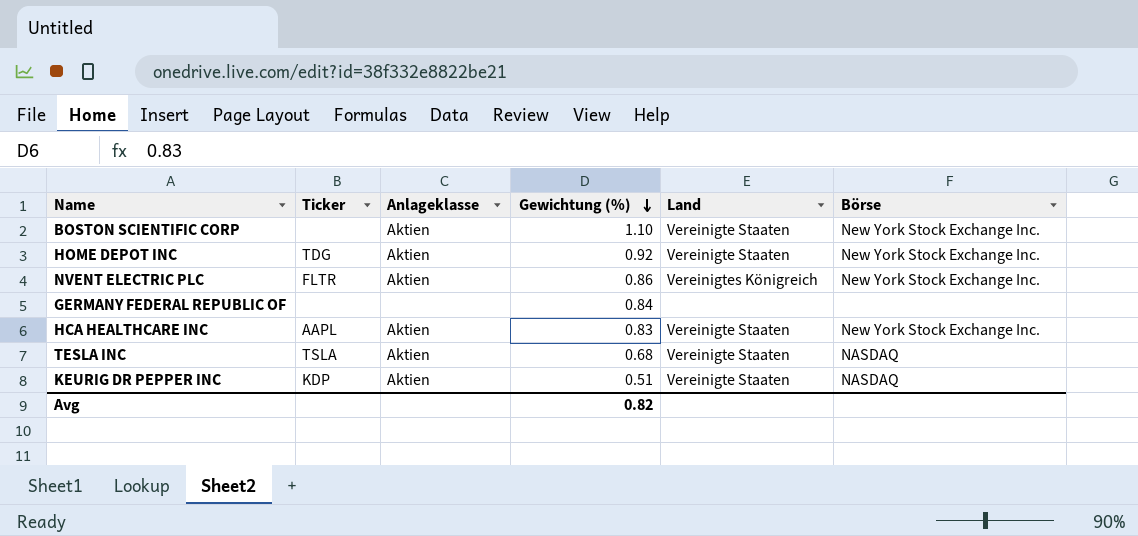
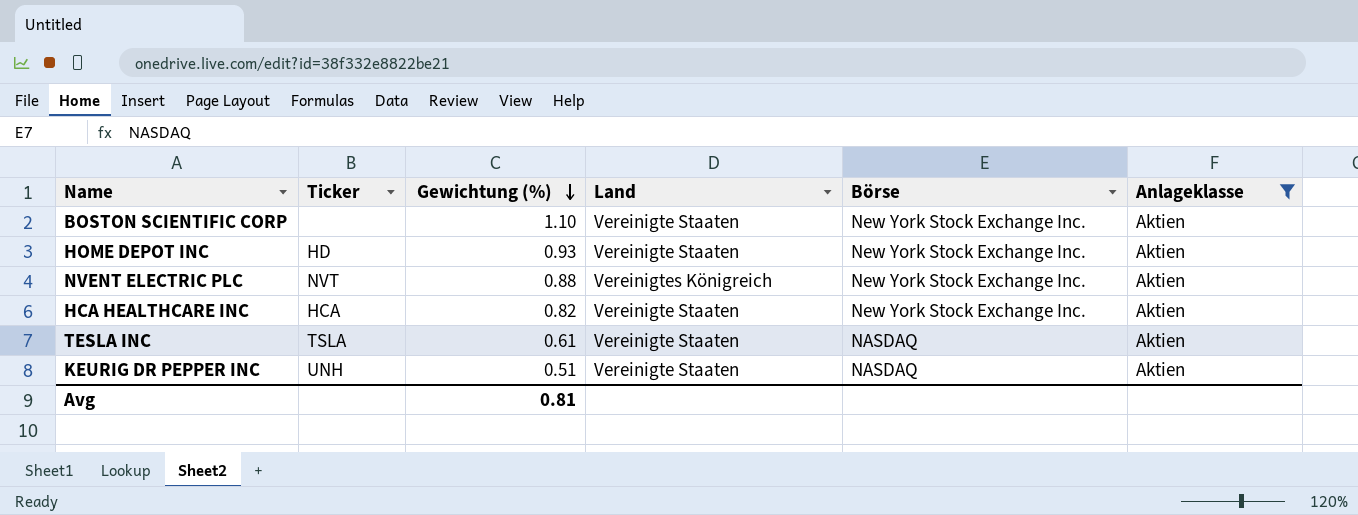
filter: none -> Anlageklasse = Aktien
column Anlageklasse | position: 3 -> 6
HOME DEPOT INC | Ticker: TDG -> HD
HOME DEPOT INC | Gewichtung (%): 0.92 -> 0.93
NVENT ELECTRIC PLC | Ticker: FLTR -> NVT
NVENT ELECTRIC PLC | Gewichtung (%): 0.86 -> 0.88
HCA HEALTHCARE INC | Ticker: AAPL -> HCA
HCA HEALTHCARE INC | Gewichtung (%): 0.83 -> 0.82
TESLA INC | Gewichtung (%): 0.68 -> 0.61
KEURIG DR PEPPER INC | Ticker: KDP -> UNH
Avg | Gewichtung (%): 0.82 -> 0.81

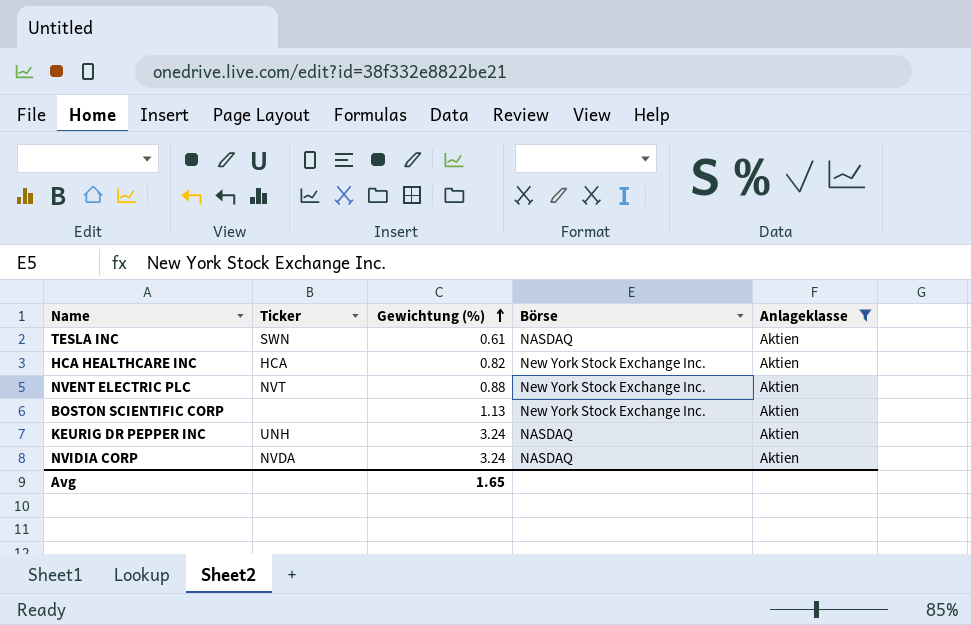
row order: Gewichtung (%) descending -> Gewichtung (%) ascending
column Land | position: 4 -> none
row HOME DEPOT INC: HD | 0.93 | Vereinigte Staaten | New York Stock Exchange Inc. | Aktien -> none
TESLA INC | Ticker: TSLA -> SWN
BOSTON SCIENTIFIC CORP | Gewichtung (%): 1.10 -> 1.13
KEURIG DR PEPPER INC | Gewichtung (%): 0.51 -> 3.24
row NVIDIA CORP: none -> NVDA | 3.24 | NASDAQ | Aktien
Avg | Gewichtung (%): 0.81 -> 1.65

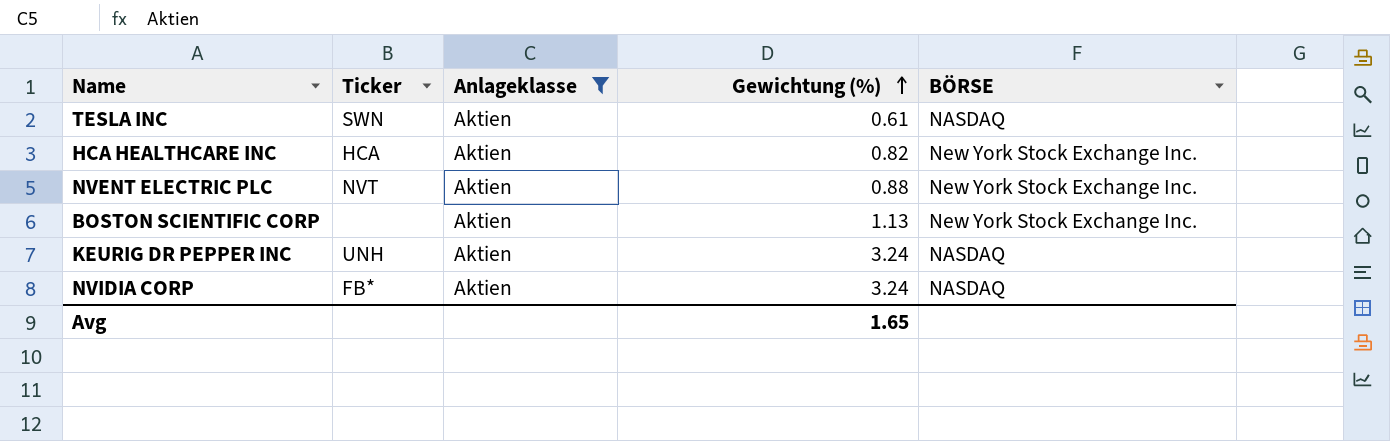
column Anlageklasse | position: 5 -> 3
column name: Börse -> BÖRSE
NVIDIA CORP | Ticker: NVDA -> FB*

